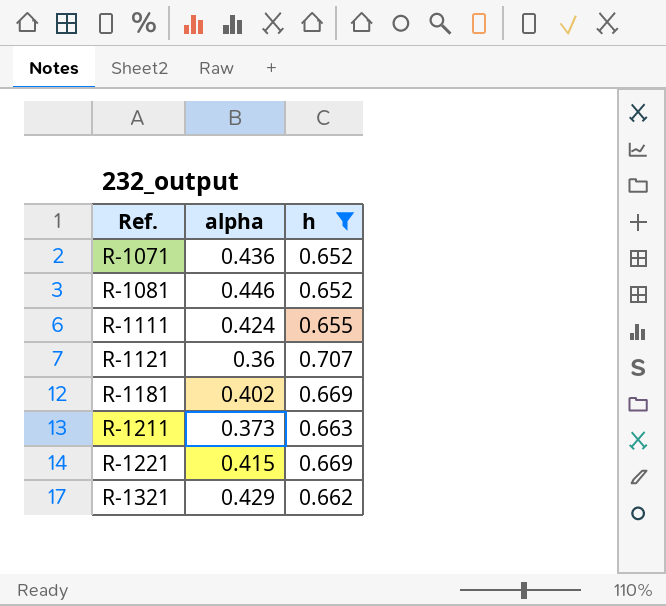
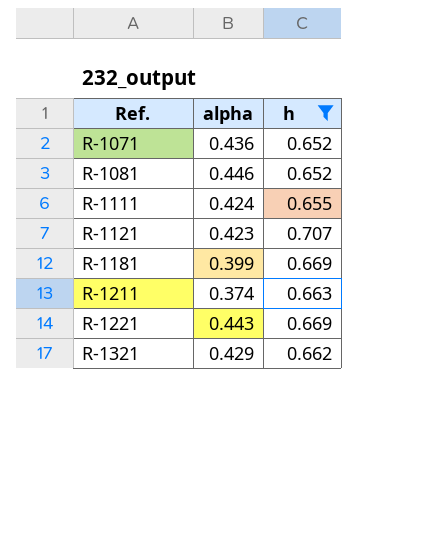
R-1121 | alpha: 0.36 -> 0.423
R-1181 | alpha: 0.402 -> 0.399
R-1211 | alpha: 0.373 -> 0.374
R-1221 | alpha: 0.415 -> 0.443

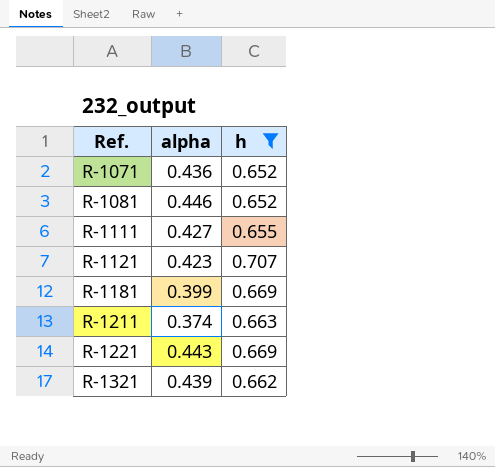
R-1111 | alpha: 0.424 -> 0.427
R-1321 | alpha: 0.429 -> 0.439

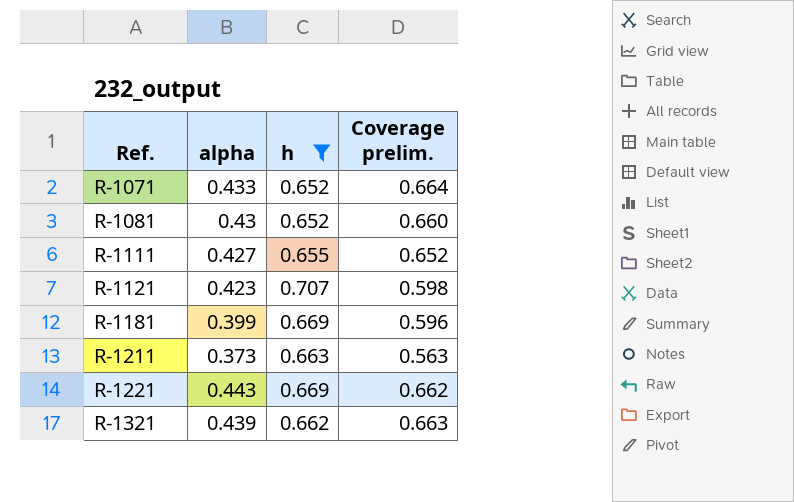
column Coverage prelim. | formula: none -> [alpha] / [h]
R-1071 | alpha: 0.436 -> 0.433
R-1081 | alpha: 0.446 -> 0.43
R-1211 | alpha: 0.374 -> 0.373

